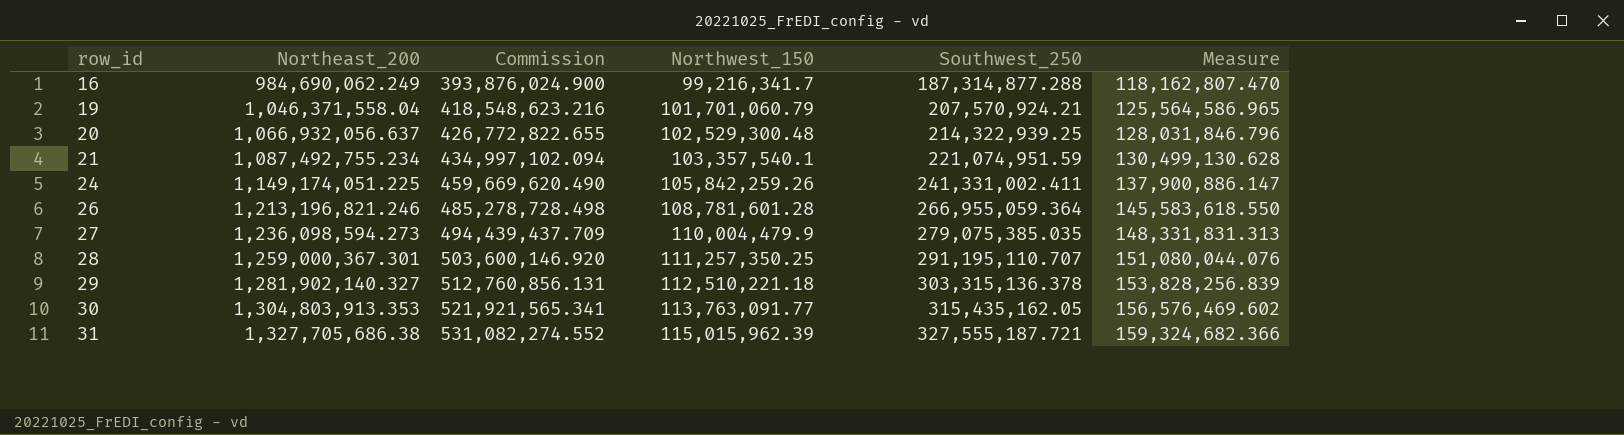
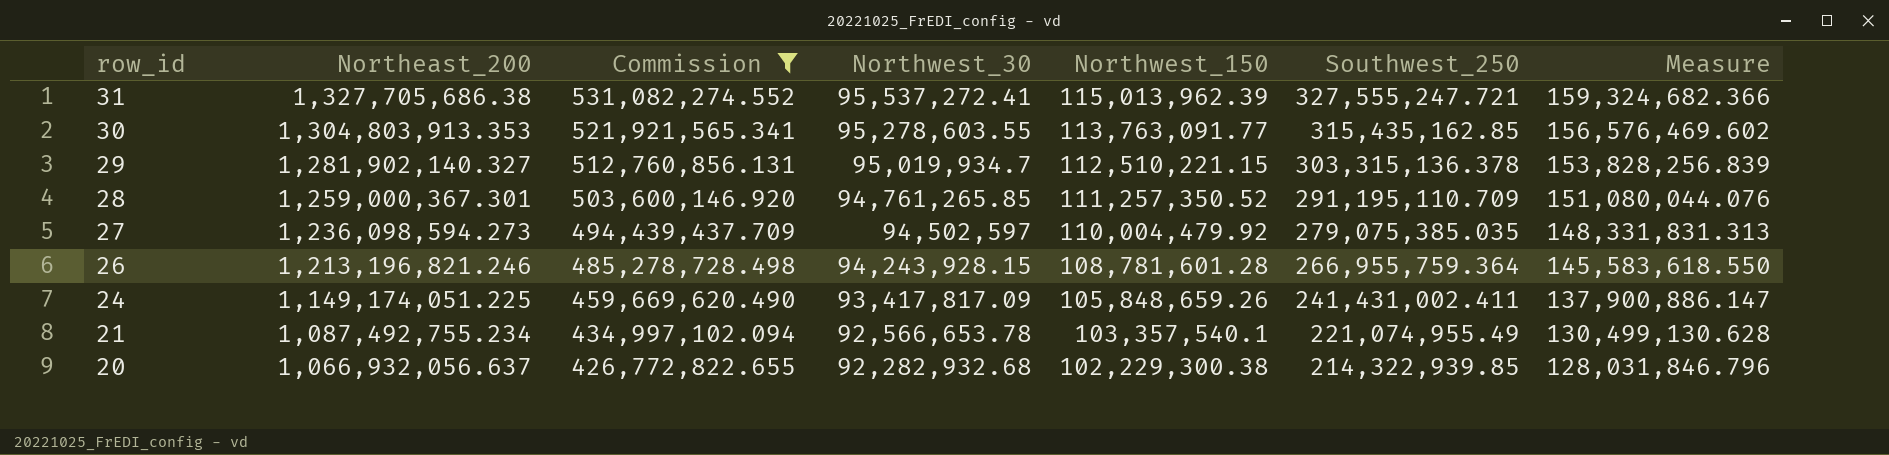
filter: none -> Commission >= 426,772,822.655
row order: row_id ascending -> row_id descending
column Northwest_30 | position: none -> 4
31 | Northwest_150: 115,015,962.39 -> 115,013,962.39
31 | Southwest_250: 327,555,187.721 -> 327,555,247.721
30 | Southwest_250: 315,435,162.05 -> 315,435,162.85
29 | Northwest_150: 112,510,221.18 -> 112,510,221.15
28 | Northwest_150: 111,257,350.25 -> 111,257,350.52
28 | Southwest_250: 291,195,110.707 -> 291,195,110.709
27 | Northwest_150: 110,004,479.9 -> 110,004,479.92
26 | Southwest_250: 266,955,059.364 -> 266,955,759.364
24 | Northwest_150: 105,842,259.26 -> 105,848,659.26
24 | Southwest_250: 241,331,002.411 -> 241,431,002.411
21 | Southwest_250: 221,074,951.59 -> 221,074,955.49
20 | Northwest_150: 102,529,300.48 -> 102,229,300.38
20 | Southwest_250: 214,322,939.25 -> 214,322,939.85

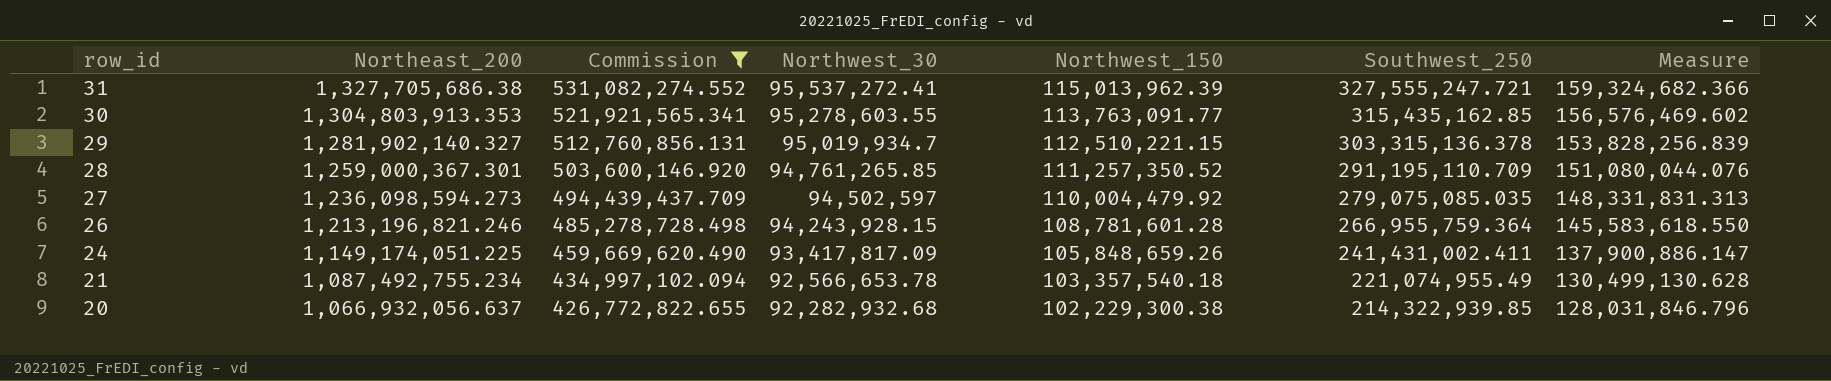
27 | Southwest_250: 279,075,385.035 -> 279,075,085.035
21 | Northwest_150: 103,357,540.1 -> 103,357,540.18

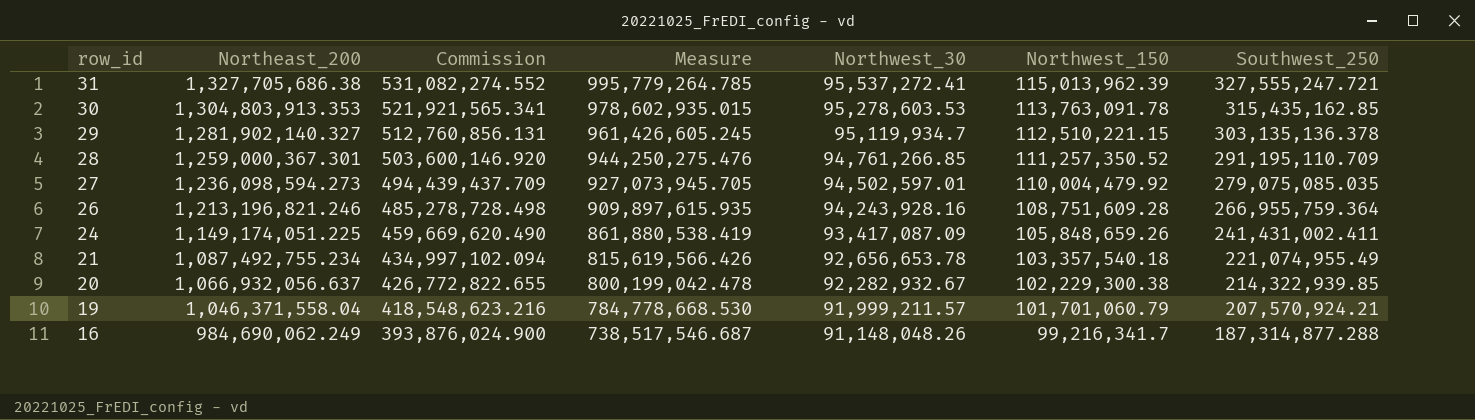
filter: Commission >= 426,772,822.655 -> none
column Measure | formula: [Northeast_200] * 0.12 -> [Northeast_200] * 0.75
column Measure | position: 7 -> 4
30 | Northwest_30: 95,278,603.55 -> 95,278,603.53
30 | Northwest_150: 113,763,091.77 -> 113,763,091.78
29 | Northwest_30: 95,019,934.7 -> 95,119,934.7
29 | Southwest_250: 303,315,136.378 -> 303,135,136.378
28 | Northwest_30: 94,761,265.85 -> 94,761,266.85
27 | Northwest_30: 94,502,597 -> 94,502,597.01
26 | Northwest_30: 94,243,928.15 -> 94,243,928.16
26 | Northwest_150: 108,781,601.28 -> 108,751,609.28
24 | Northwest_30: 93,417,817.09 -> 93,417,087.09
21 | Northwest_30: 92,566,653.78 -> 92,656,653.78
20 | Northwest_30: 92,282,932.68 -> 92,282,932.67

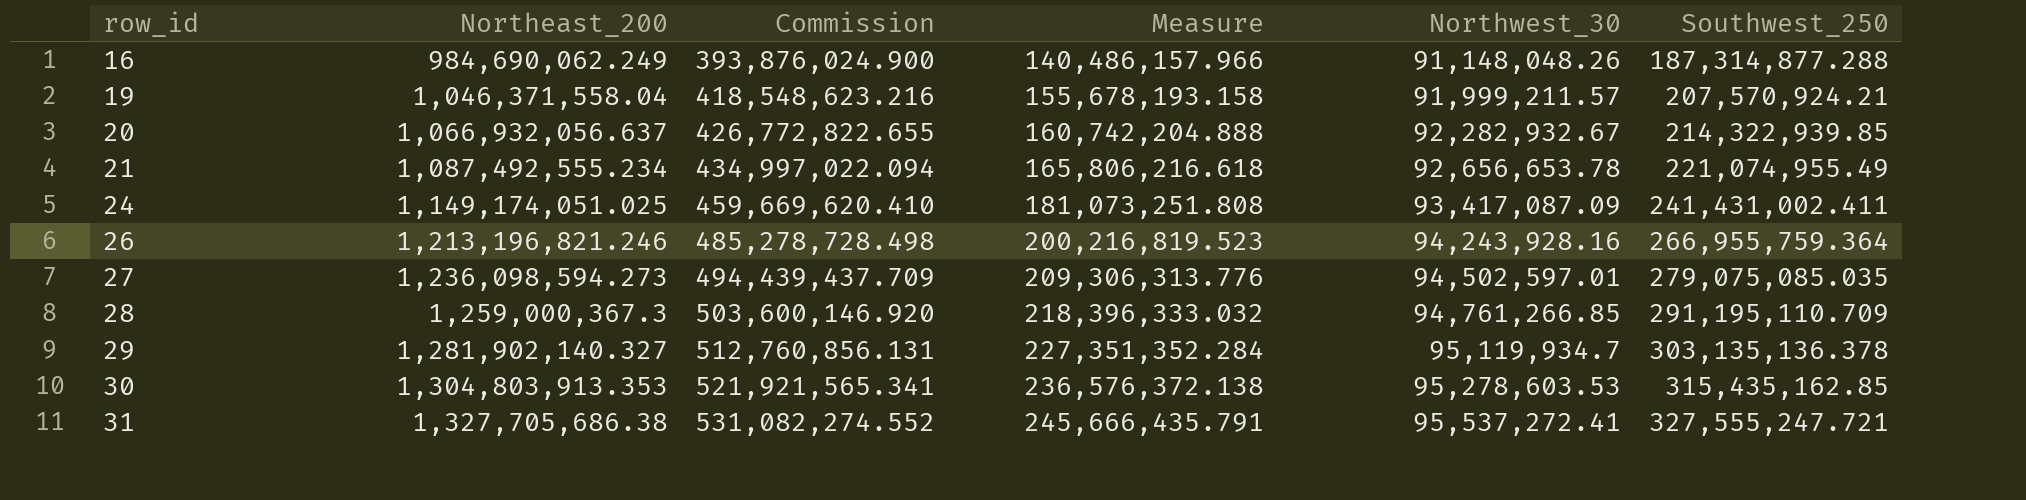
row order: row_id descending -> row_id ascending
column Northwest_150 | position: 6 -> none
column Measure | formula: [Northeast_200] * 0.75 -> [Southwest_250] * 0.75
21 | Northeast_200: 1,087,492,755.234 -> 1,087,492,555.234
21 | Commission: 434,997,102.094 -> 434,997,022.094
24 | Northeast_200: 1,149,174,051.225 -> 1,149,174,051.025
24 | Commission: 459,669,620.490 -> 459,669,620.410
28 | Northeast_200: 1,259,000,367.301 -> 1,259,000,367.3

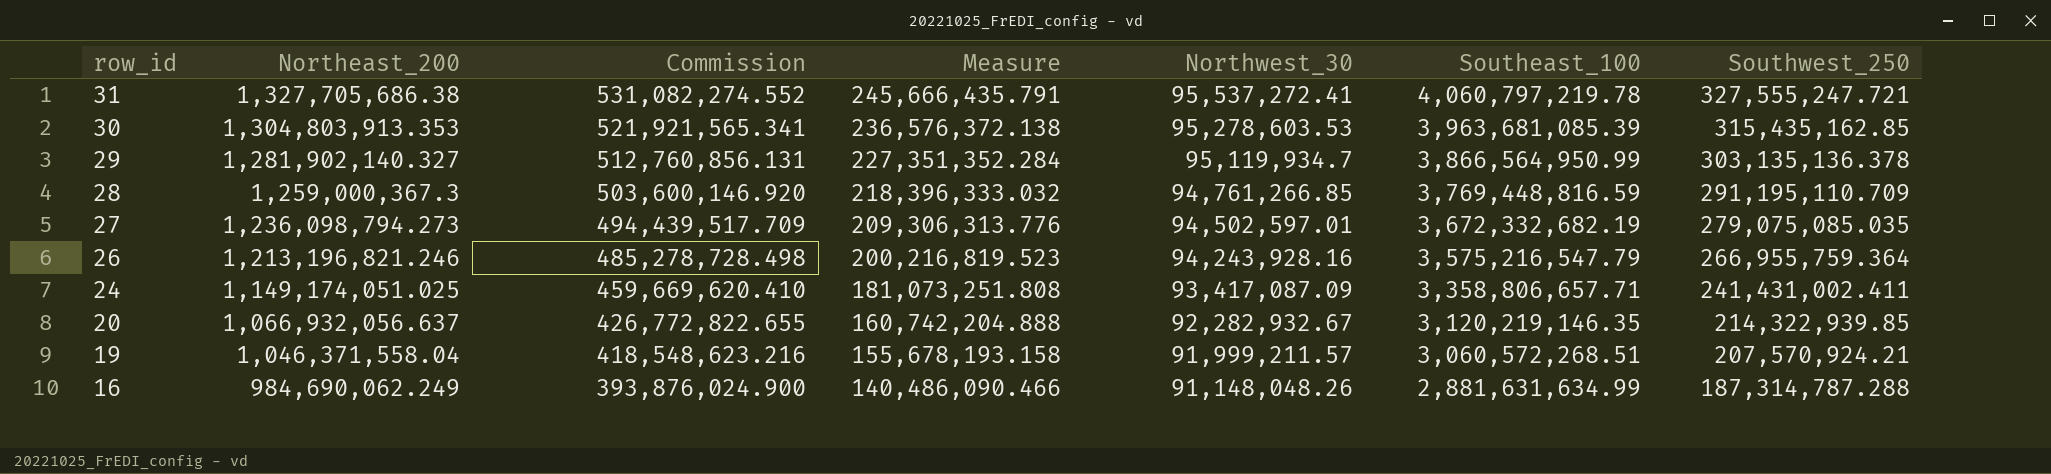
row order: row_id ascending -> row_id descending
column Southeast_100 | position: none -> 6
row 21: 1,087,492,555.234 | 434,997,022.094 | 165,806,216.618 | 92,656,653.78 | 221,074,955.49 -> none
27 | Northeast_200: 1,236,098,594.273 -> 1,236,098,794.273
27 | Commission: 494,439,437.709 -> 494,439,517.709
16 | Measure: 140,486,157.966 -> 140,486,090.466
16 | Southwest_250: 187,314,877.288 -> 187,314,787.288

